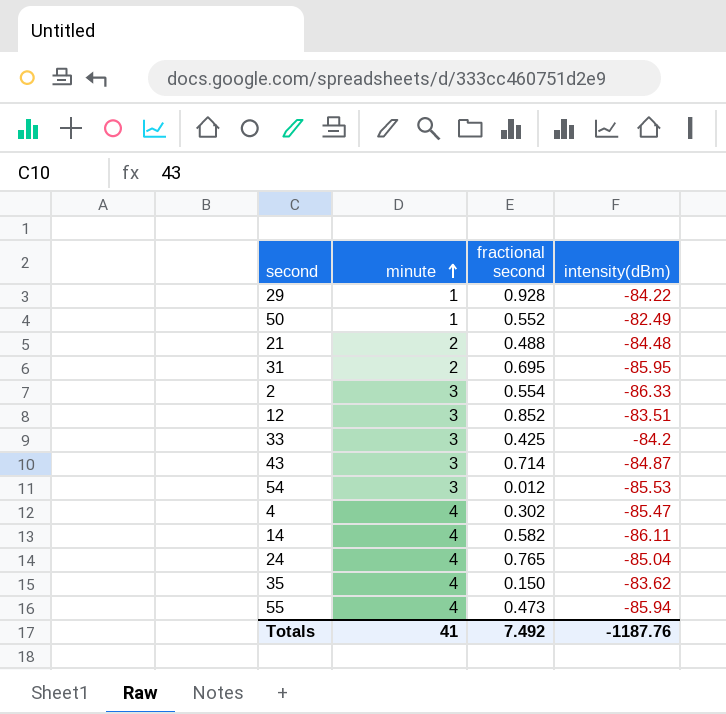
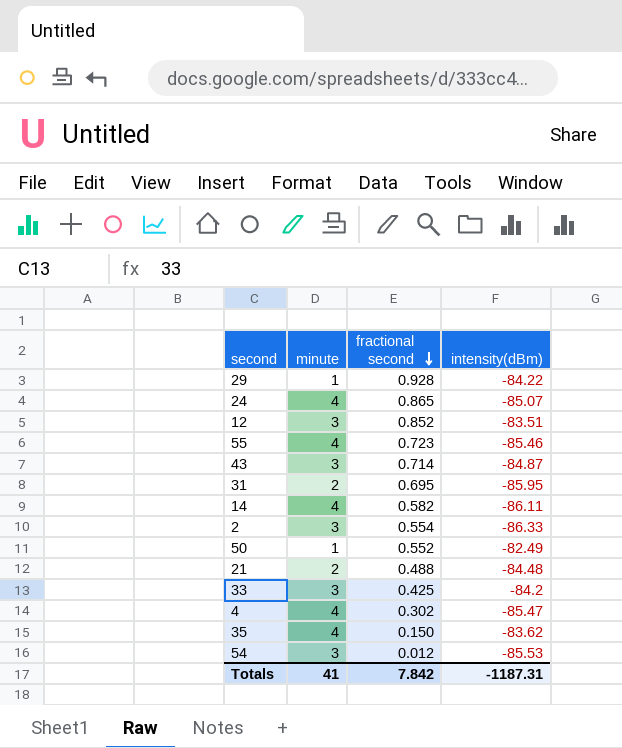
row order: minute ascending -> fractional second descending
24 | fractional second: 0.765 -> 0.865
24 | intensity(dBm): -85.04 -> -85.07
55 | fractional second: 0.473 -> 0.723
55 | intensity(dBm): -85.94 -> -85.46
Totals | fractional second: 7.492 -> 7.842
Totals | intensity(dBm): -1187.76 -> -1187.31

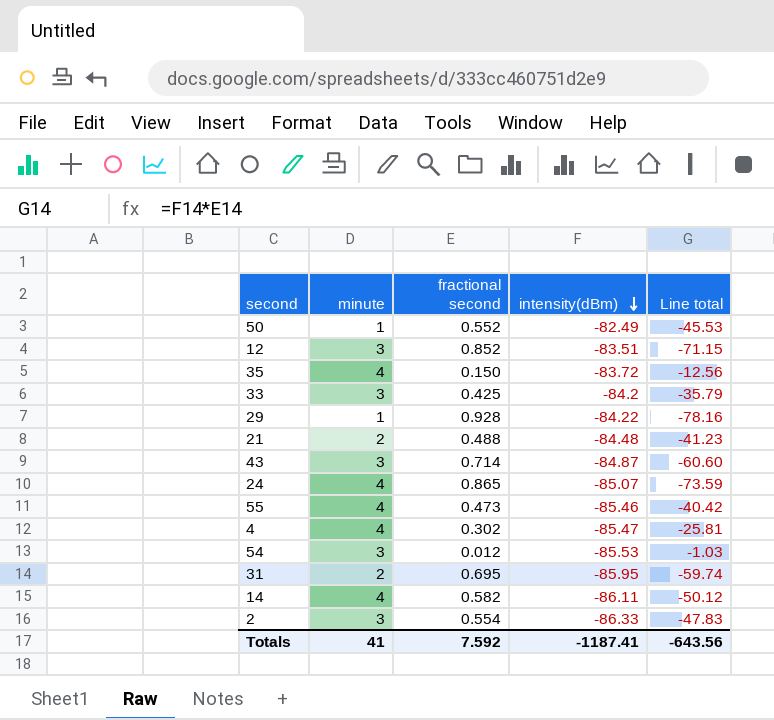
row order: fractional second descending -> intensity(dBm) descending
column Line total | formula: none -> [fractional second] * [intensity(dBm)]
35 | intensity(dBm): -83.62 -> -83.72
55 | fractional second: 0.723 -> 0.473
Totals | fractional second: 7.842 -> 7.592
Totals | intensity(dBm): -1187.31 -> -1187.41

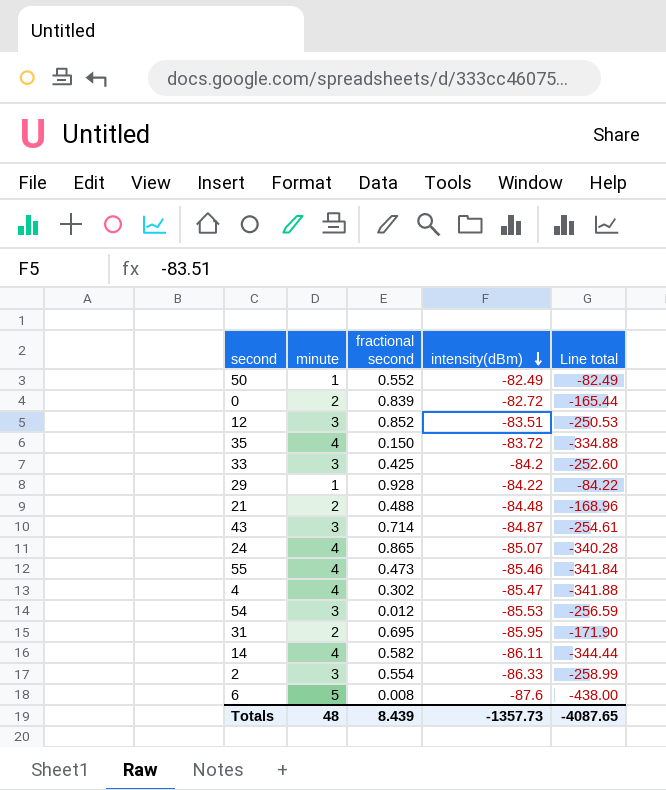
column Line total | formula: [fractional second] * [intensity(dBm)] -> [minute] * [intensity(dBm)]
row 0: none -> 2 | 0.839 | -82.72 | -165.44
row 6: none -> 5 | 0.008 | -87.6 | -438.00
Totals | minute: 41 -> 48
Totals | fractional second: 7.592 -> 8.439
Totals | intensity(dBm): -1187.41 -> -1357.73
Totals | Line total: -643.56 -> -4087.65

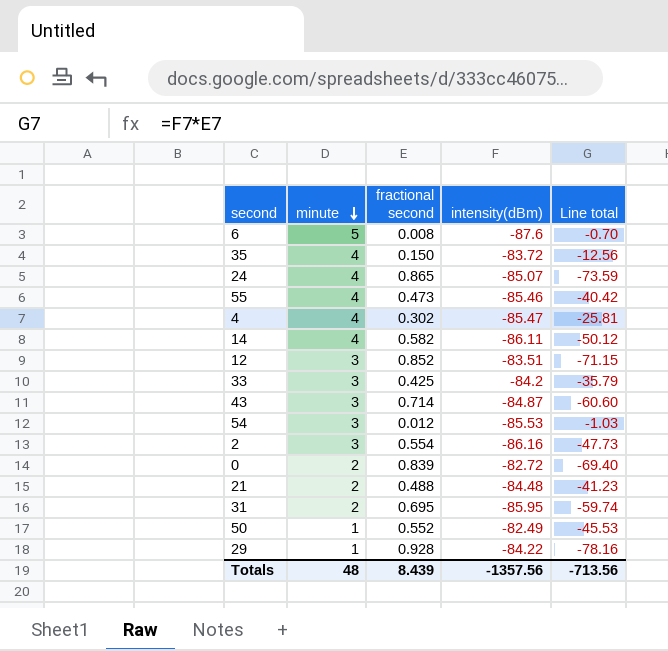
row order: intensity(dBm) descending -> minute descending
column Line total | formula: [minute] * [intensity(dBm)] -> [fractional second] * [intensity(dBm)]
2 | intensity(dBm): -86.33 -> -86.16
Totals | intensity(dBm): -1357.73 -> -1357.56
Totals | Line total: -4087.65 -> -713.56

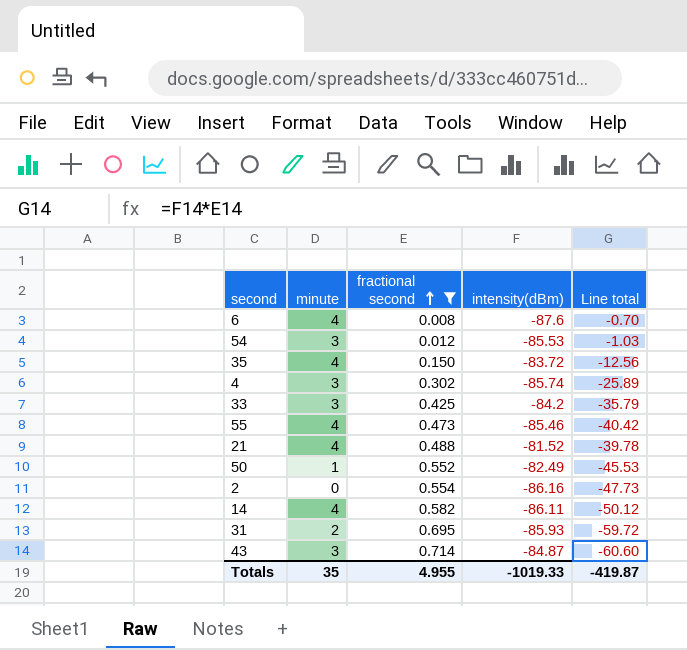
filter: none -> fractional second <= 0.714
row order: minute descending -> fractional second ascending
6 | minute: 5 -> 4
4 | minute: 4 -> 3
4 | intensity(dBm): -85.47 -> -85.74
4 | Line total: -25.81 -> -25.89
21 | minute: 2 -> 4
21 | intensity(dBm): -84.48 -> -81.52
21 | Line total: -41.23 -> -39.78
2 | minute: 3 -> 0
31 | intensity(dBm): -85.95 -> -85.93
31 | Line total: -59.74 -> -59.72
Totals | minute: 48 -> 35
Totals | fractional second: 8.439 -> 4.955
Totals | intensity(dBm): -1357.56 -> -1019.33
Totals | Line total: -713.56 -> -419.87

